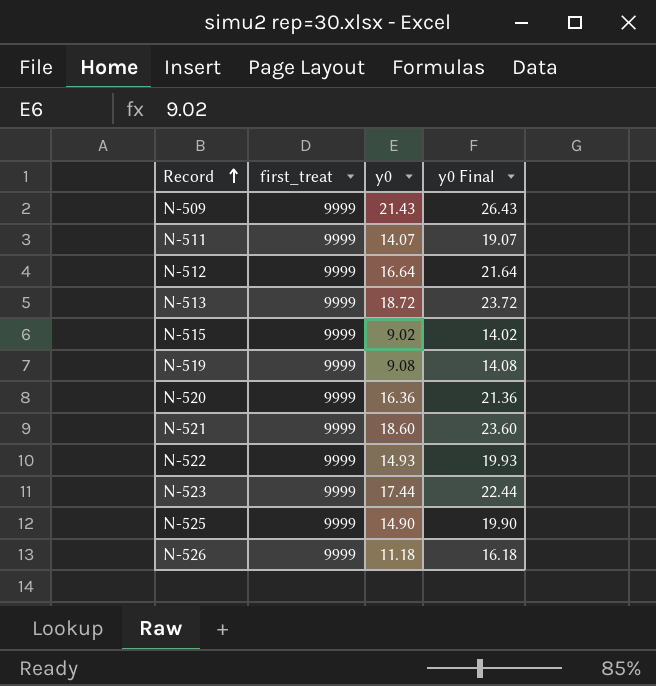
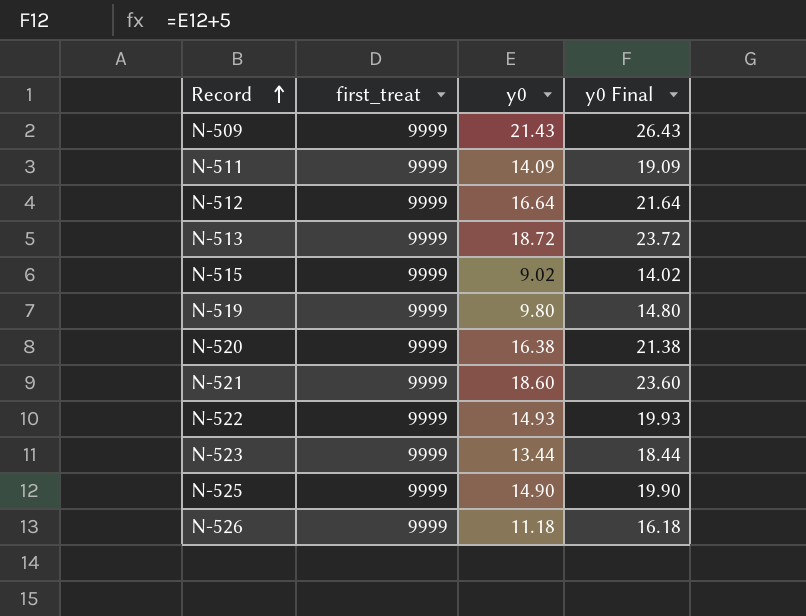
N-511 | y0: 14.07 -> 14.09
N-511 | y0 Final: 19.07 -> 19.09
N-519 | y0: 9.08 -> 9.80
N-519 | y0 Final: 14.08 -> 14.80
N-520 | y0: 16.36 -> 16.38
N-520 | y0 Final: 21.36 -> 21.38
N-523 | y0: 17.44 -> 13.44
N-523 | y0 Final: 22.44 -> 18.44

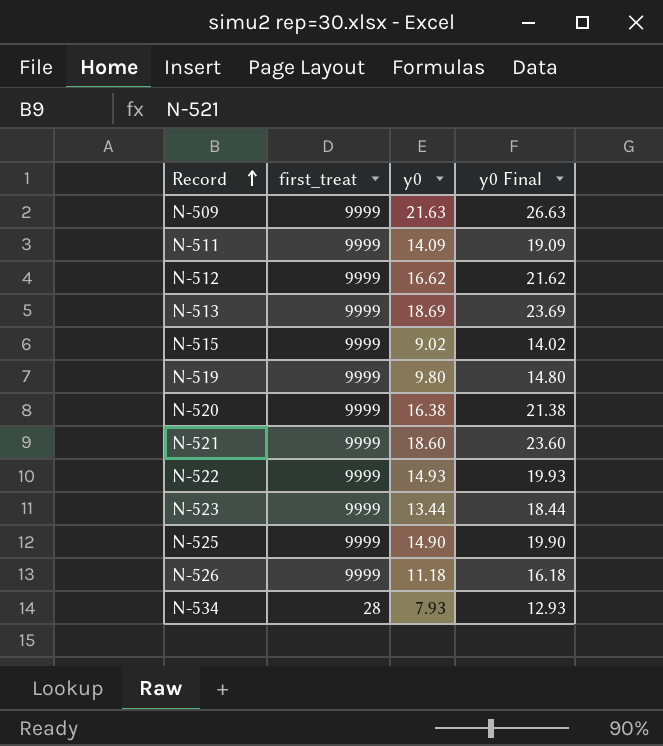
N-509 | y0: 21.43 -> 21.63
N-509 | y0 Final: 26.43 -> 26.63
N-512 | y0: 16.64 -> 16.62
N-512 | y0 Final: 21.64 -> 21.62
N-513 | y0: 18.72 -> 18.69
N-513 | y0 Final: 23.72 -> 23.69
row N-534: none -> 28 | 7.93 | 12.93

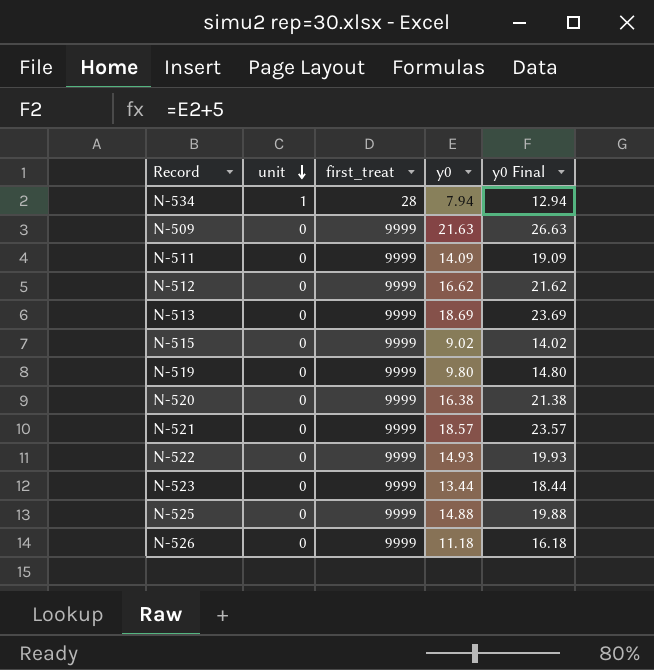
row order: Record ascending -> unit descending
column unit | position: none -> 2
N-534 | y0: 7.93 -> 7.94
N-534 | y0 Final: 12.93 -> 12.94
N-521 | y0: 18.60 -> 18.57
N-521 | y0 Final: 23.60 -> 23.57
N-525 | y0: 14.90 -> 14.88
N-525 | y0 Final: 19.90 -> 19.88

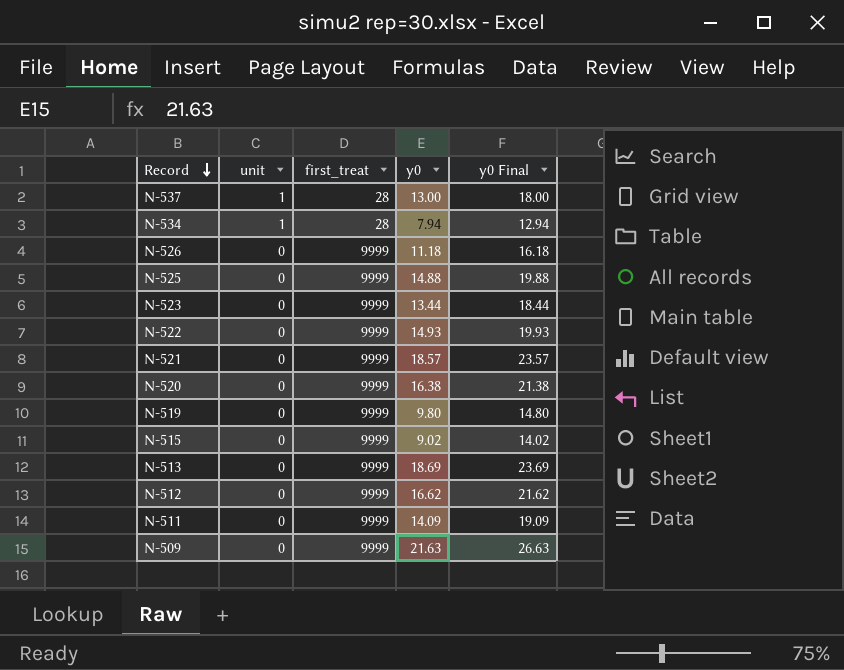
row order: unit descending -> Record descending
row N-537: none -> 1 | 28 | 13.00 | 18.00

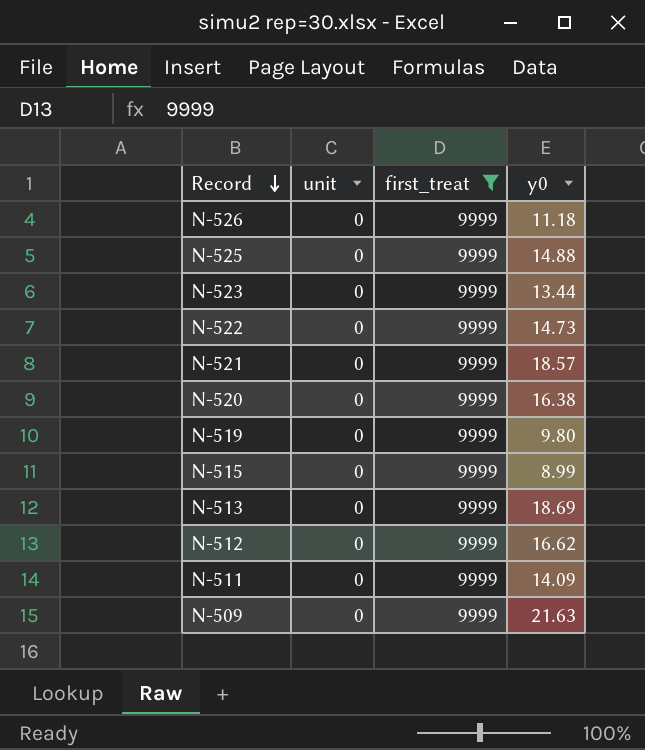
filter: none -> first_treat = 9999
column y0 Final | formula: [y0] + 5 -> none
N-522 | y0: 14.93 -> 14.73
N-515 | y0: 9.02 -> 8.99

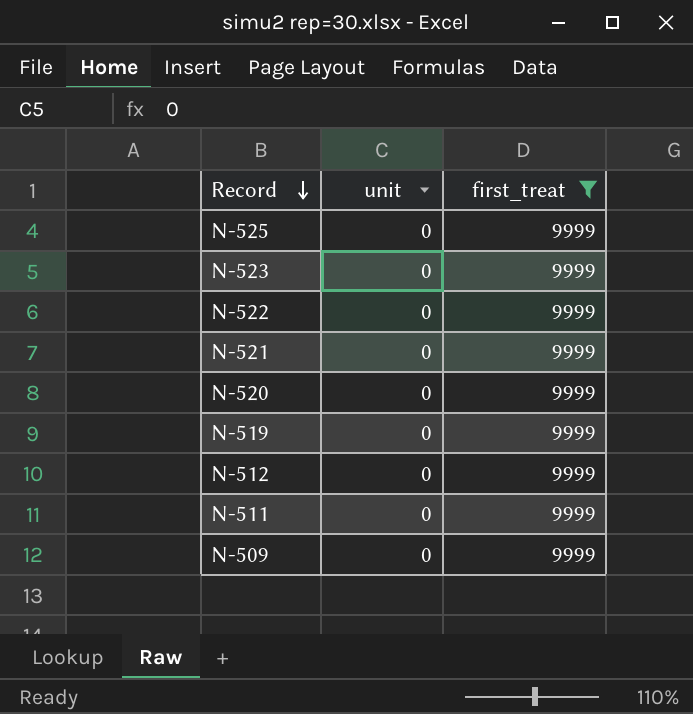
column y0 | position: 4 -> none
row N-526: 0 | 9999 | 11.18 -> none
row N-515: 0 | 9999 | 8.99 -> none
row N-513: 0 | 9999 | 18.69 -> none

